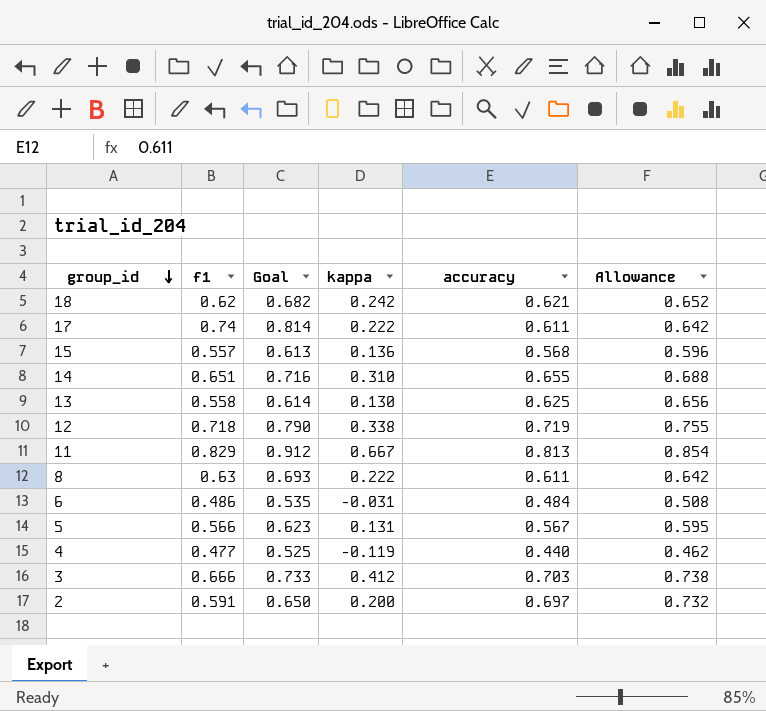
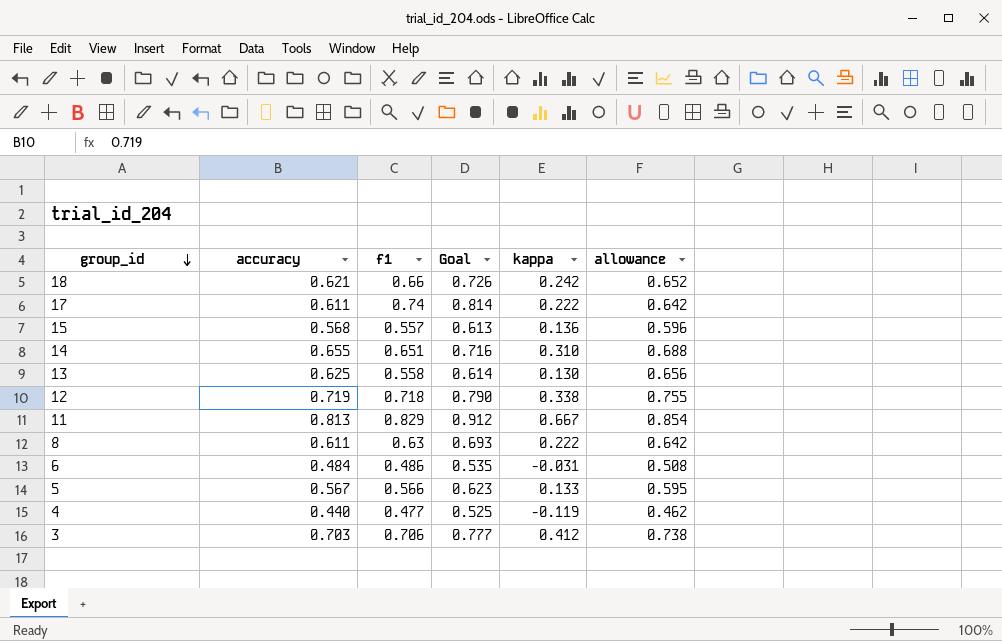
column accuracy | position: 5 -> 2
column name: Allowance -> allowance
row 2: 0.591 | 0.650 | 0.200 | 0.697 | 0.732 -> none
18 | f1: 0.62 -> 0.66
18 | Goal: 0.682 -> 0.726
5 | kappa: 0.131 -> 0.133
3 | f1: 0.666 -> 0.706
3 | Goal: 0.733 -> 0.777

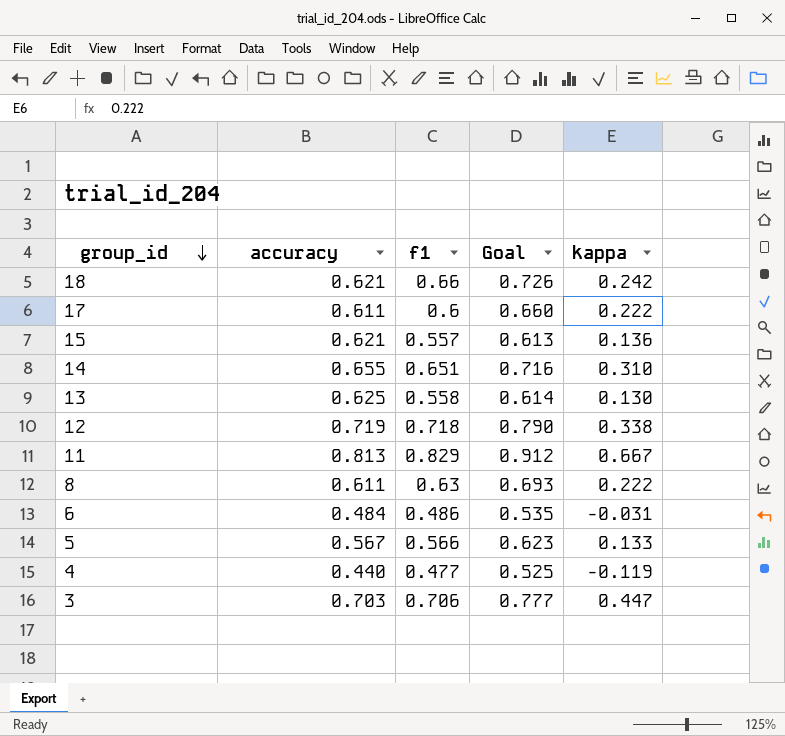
column allowance | formula: [accuracy] * 1.05 -> none
17 | f1: 0.74 -> 0.6
17 | Goal: 0.814 -> 0.660
15 | accuracy: 0.568 -> 0.621
3 | kappa: 0.412 -> 0.447

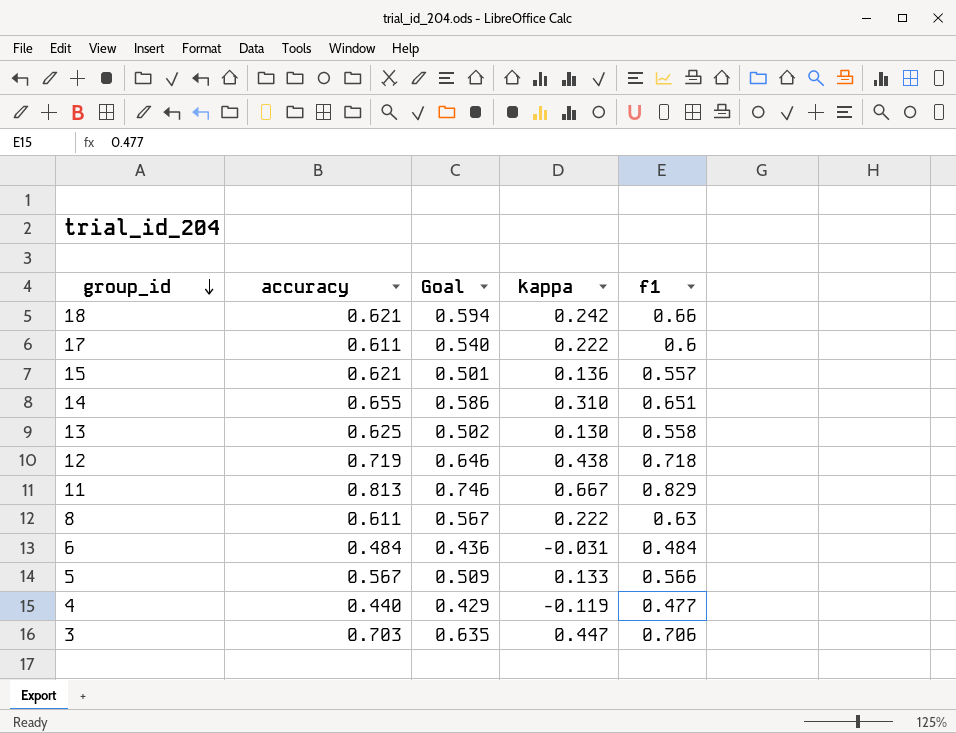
column Goal | formula: [f1] * 1.1 -> [f1] * 0.9
column f1 | position: 3 -> 5
12 | kappa: 0.338 -> 0.438
6 | f1: 0.486 -> 0.484

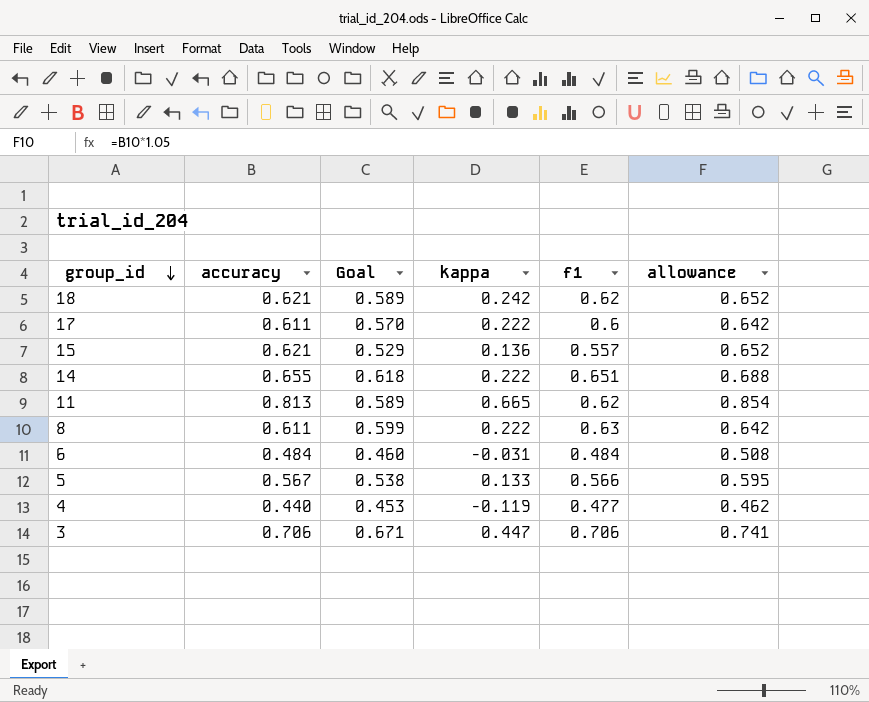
column Goal | formula: [f1] * 0.9 -> [f1] * 0.95
column allowance | formula: none -> [accuracy] * 1.05
row 13: 0.625 | 0.502 | 0.130 | 0.558 -> none
row 12: 0.719 | 0.646 | 0.438 | 0.718 -> none
18 | f1: 0.66 -> 0.62
14 | kappa: 0.310 -> 0.222
11 | kappa: 0.667 -> 0.665
11 | f1: 0.829 -> 0.62
3 | accuracy: 0.703 -> 0.706

